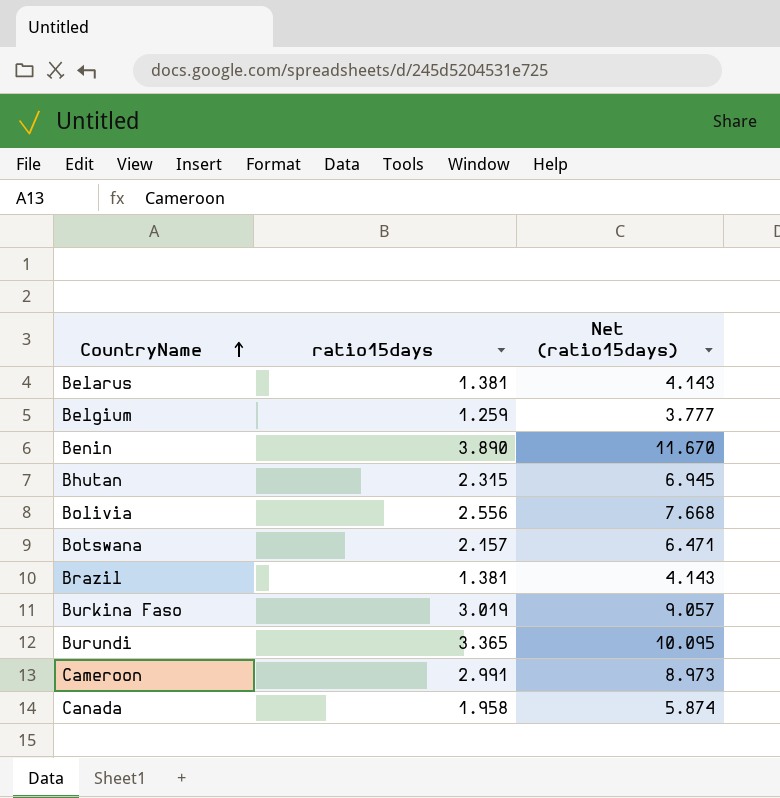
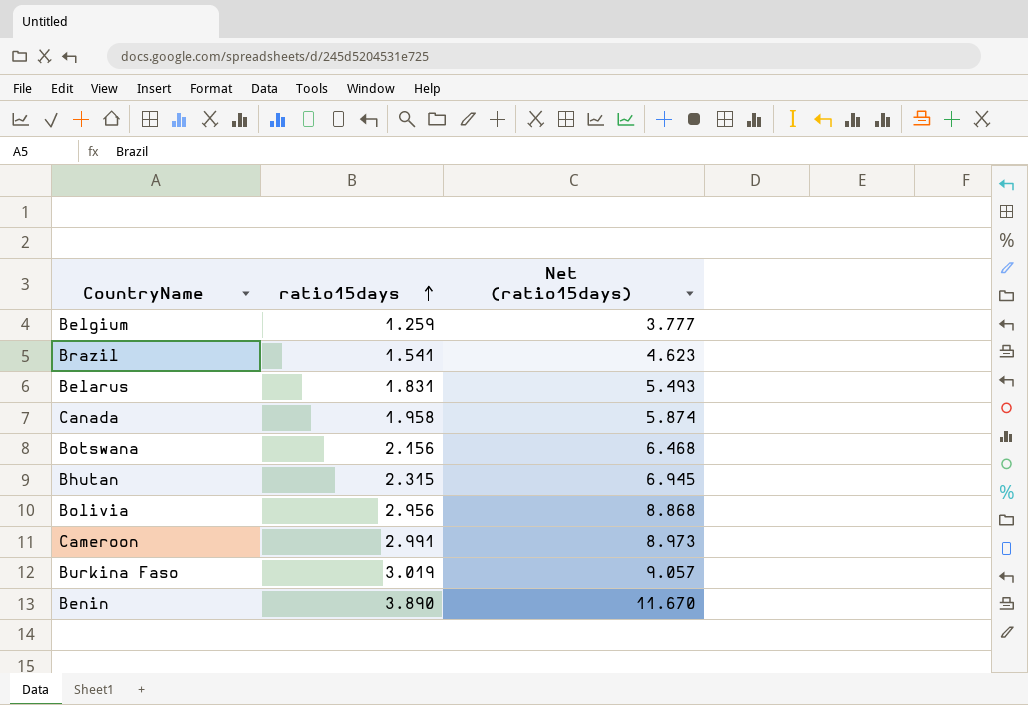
row order: CountryName ascending -> ratio15days ascending
row Burundi: 3.365 | 10.095 -> none
Brazil | ratio15days: 1.381 -> 1.541
Brazil | Net (ratio15days): 4.143 -> 4.623
Belarus | ratio15days: 1.381 -> 1.831
Belarus | Net (ratio15days): 4.143 -> 5.493
Botswana | ratio15days: 2.157 -> 2.156
Botswana | Net (ratio15days): 6.471 -> 6.468
Bolivia | ratio15days: 2.556 -> 2.956
Bolivia | Net (ratio15days): 7.668 -> 8.868

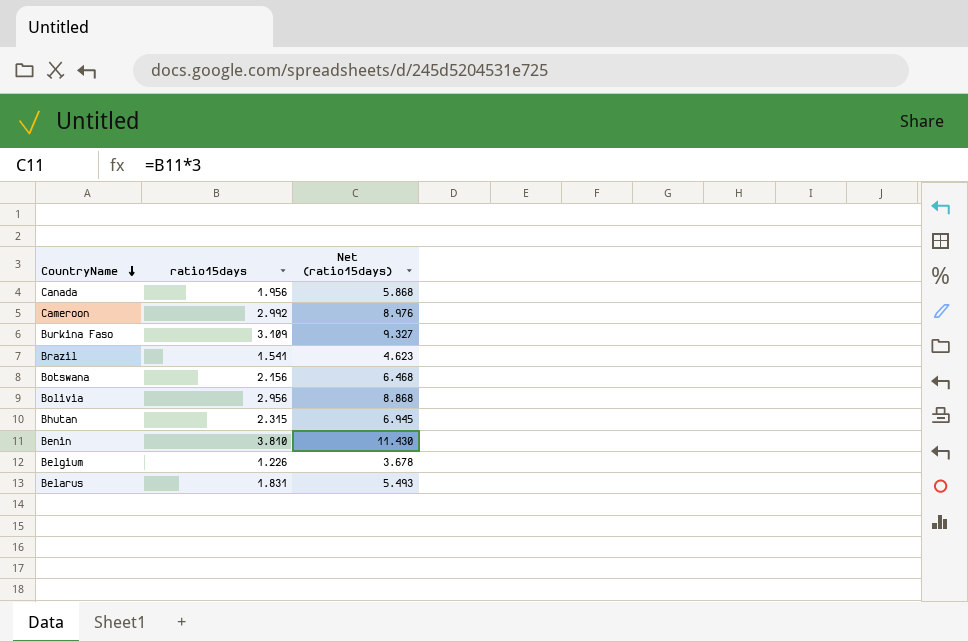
row order: ratio15days ascending -> CountryName descending
Canada | ratio15days: 1.958 -> 1.956
Canada | Net (ratio15days): 5.874 -> 5.868
Cameroon | ratio15days: 2.991 -> 2.992
Cameroon | Net (ratio15days): 8.973 -> 8.976
Burkina Faso | ratio15days: 3.019 -> 3.109
Burkina Faso | Net (ratio15days): 9.057 -> 9.327
Benin | ratio15days: 3.890 -> 3.810
Benin | Net (ratio15days): 11.670 -> 11.430
Belgium | ratio15days: 1.259 -> 1.226
Belgium | Net (ratio15days): 3.777 -> 3.678

